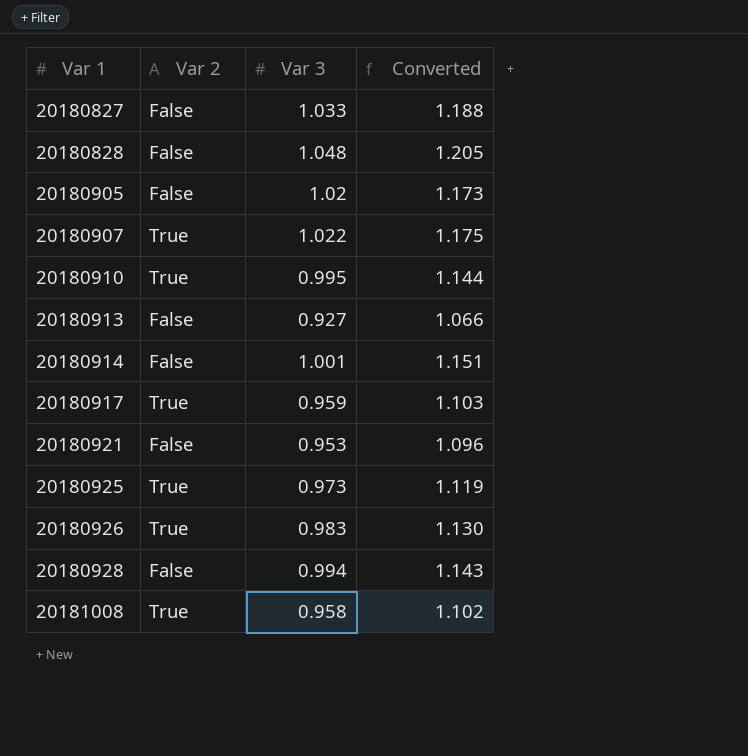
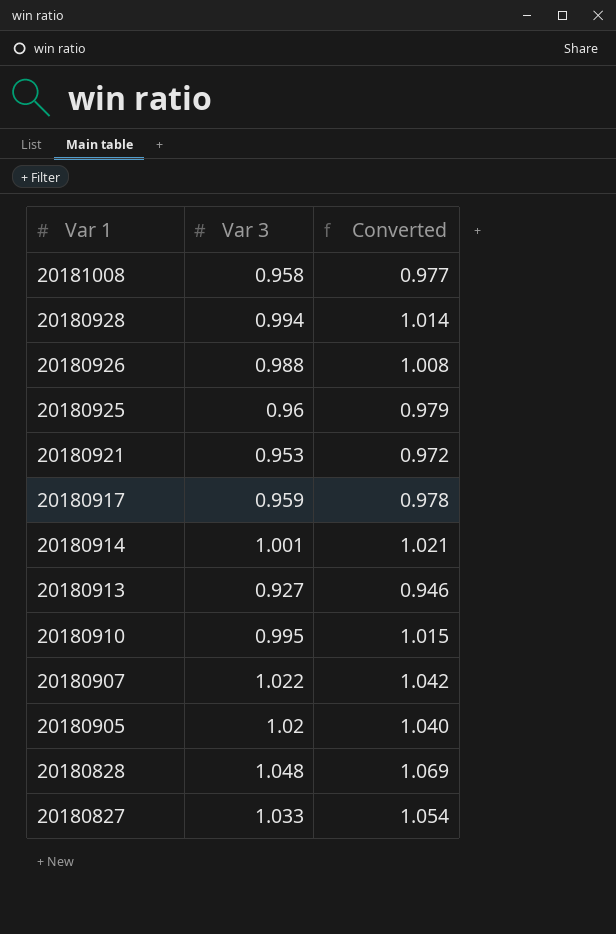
row order: Var 1 ascending -> Var 1 descending
column Var 2 | position: 2 -> none
column Converted | formula: [Var 3] * 1.15 -> [Var 3] * 1.02
20180926 | Var 3: 0.983 -> 0.988
20180925 | Var 3: 0.973 -> 0.96

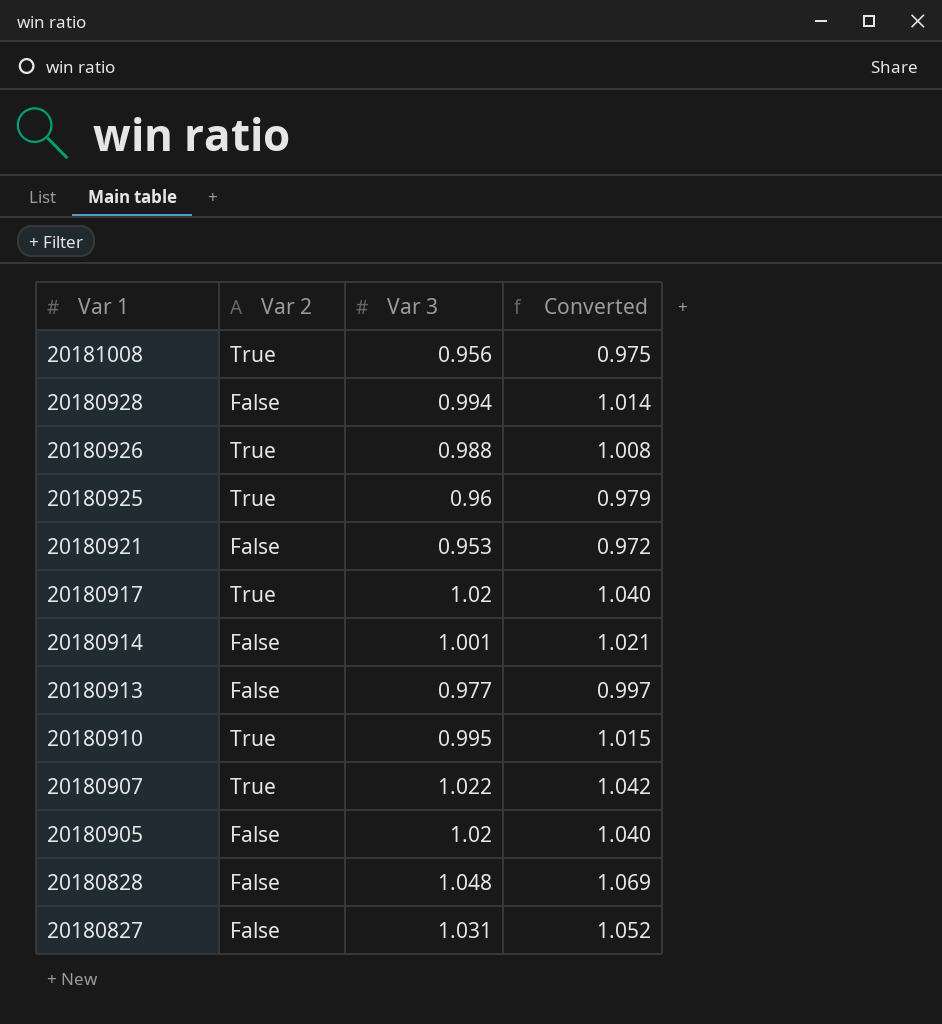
column Var 2 | position: none -> 2
20181008 | Var 3: 0.958 -> 0.956
20181008 | Converted: 0.977 -> 0.975
20180917 | Var 3: 0.959 -> 1.02
20180917 | Converted: 0.978 -> 1.040
20180913 | Var 3: 0.927 -> 0.977
20180913 | Converted: 0.946 -> 0.997
20180827 | Var 3: 1.033 -> 1.031
20180827 | Converted: 1.054 -> 1.052

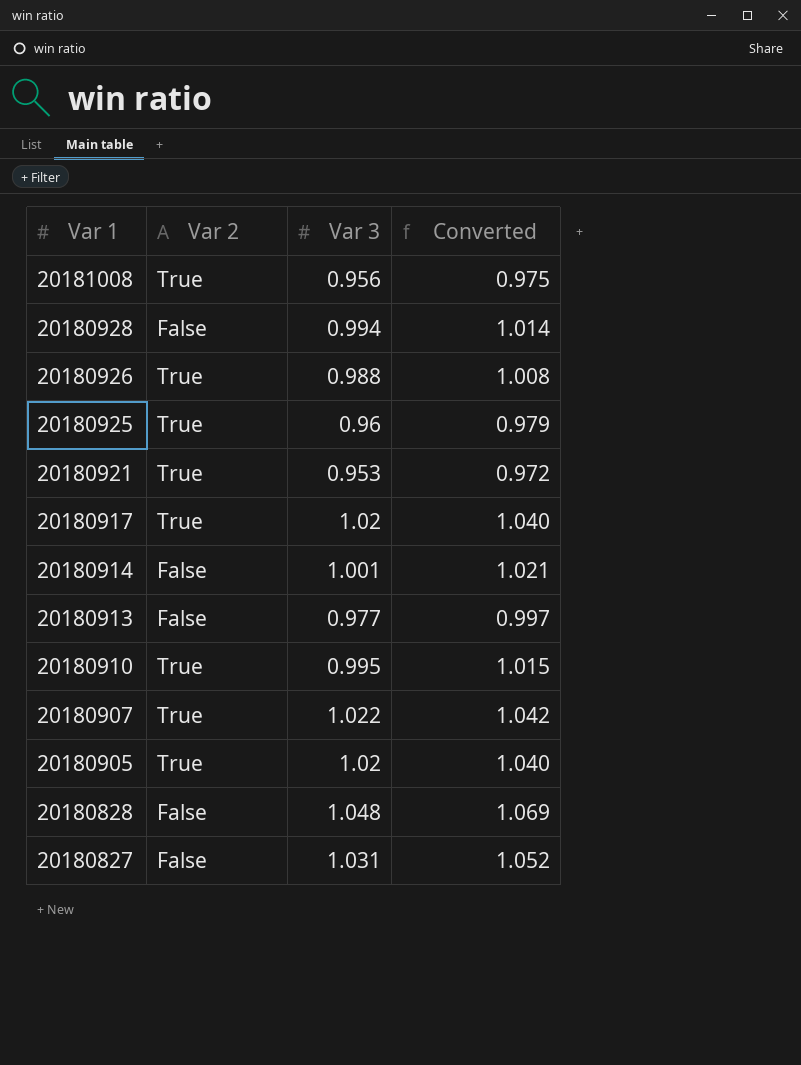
20180921 | Var 2: False -> True
20180905 | Var 2: False -> True

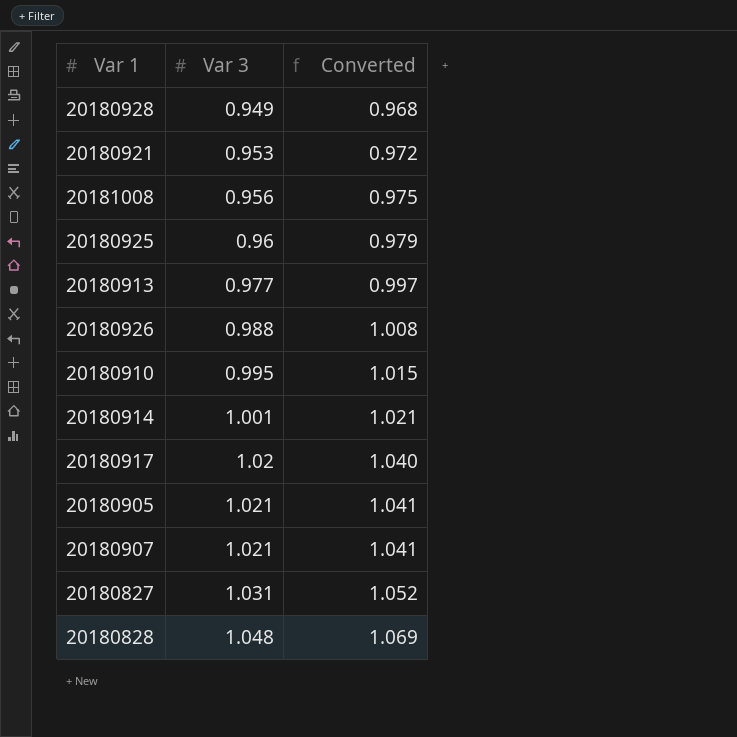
row order: Var 1 descending -> Var 3 ascending
column Var 2 | position: 2 -> none
20180928 | Var 3: 0.994 -> 0.949
20180928 | Converted: 1.014 -> 0.968
20180905 | Var 3: 1.02 -> 1.021
20180905 | Converted: 1.040 -> 1.041
20180907 | Var 3: 1.022 -> 1.021
20180907 | Converted: 1.042 -> 1.041

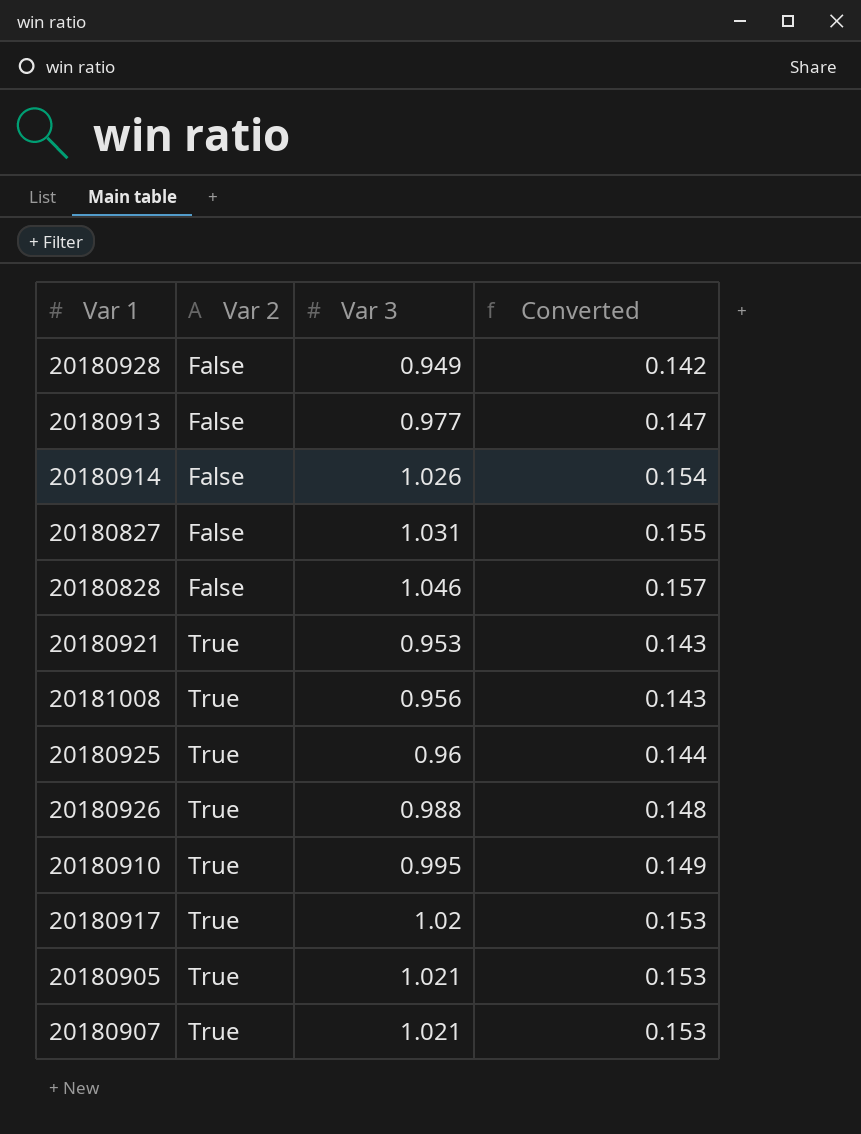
row order: Var 3 ascending -> Var 2 ascending
column Var 2 | position: none -> 2
column Converted | formula: [Var 3] * 1.02 -> [Var 3] * 0.15
20180914 | Var 3: 1.001 -> 1.026
20180828 | Var 3: 1.048 -> 1.046

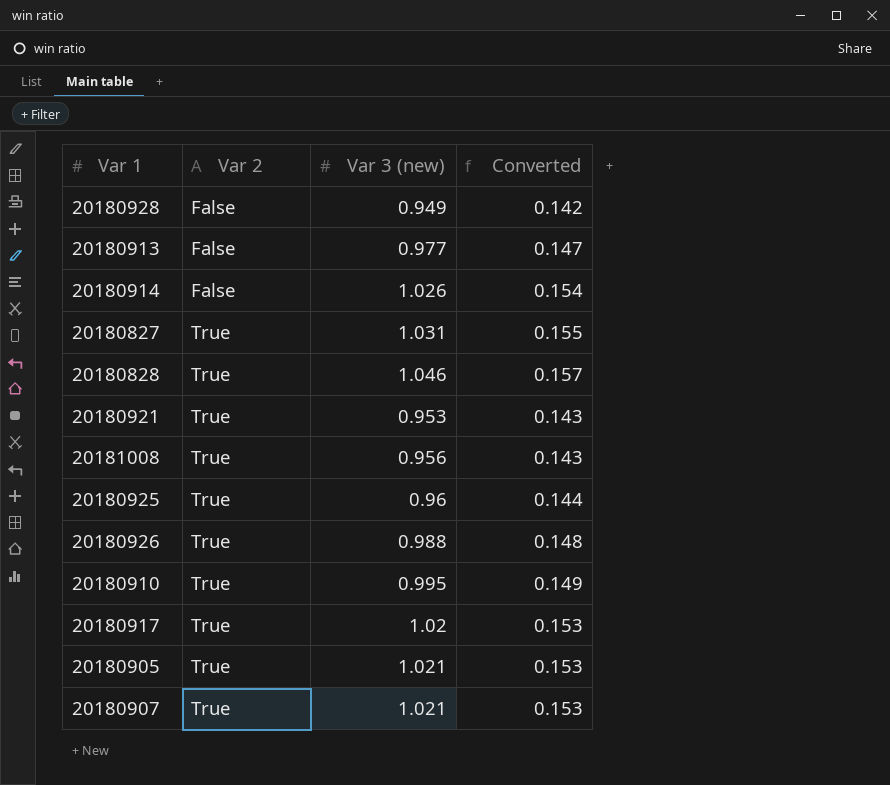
column name: Var 3 -> Var 3 (new)
20180827 | Var 2: False -> True
20180828 | Var 2: False -> True

